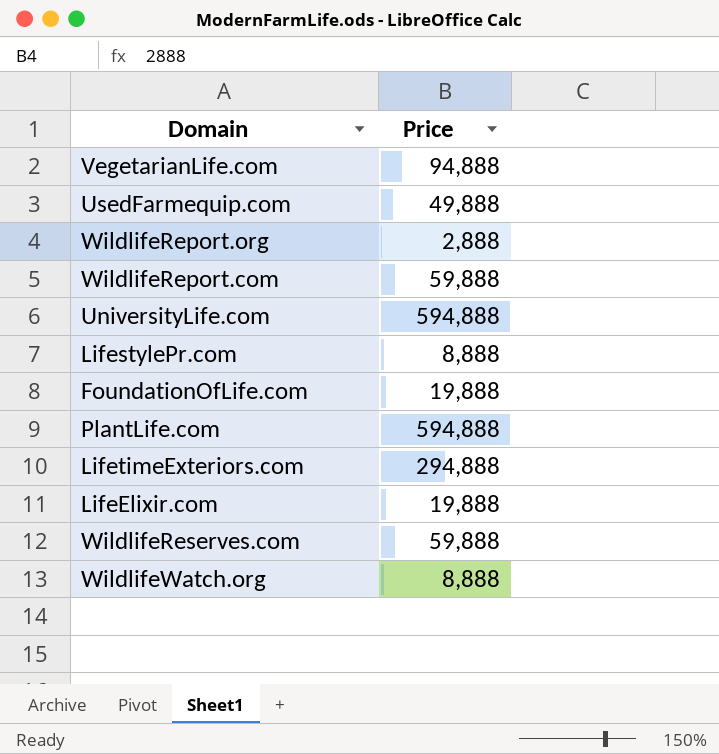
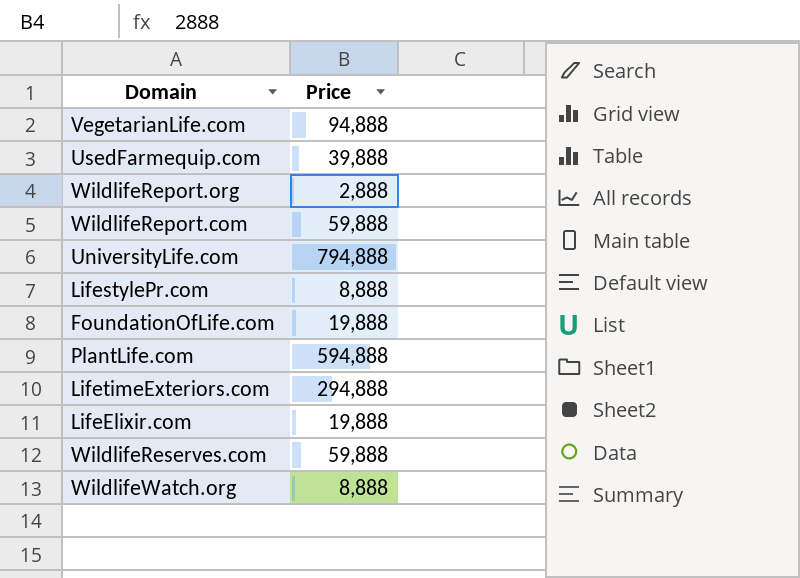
UsedFarmequip.com | Price: 49,888 -> 39,888
UniversityLife.com | Price: 594,888 -> 794,888

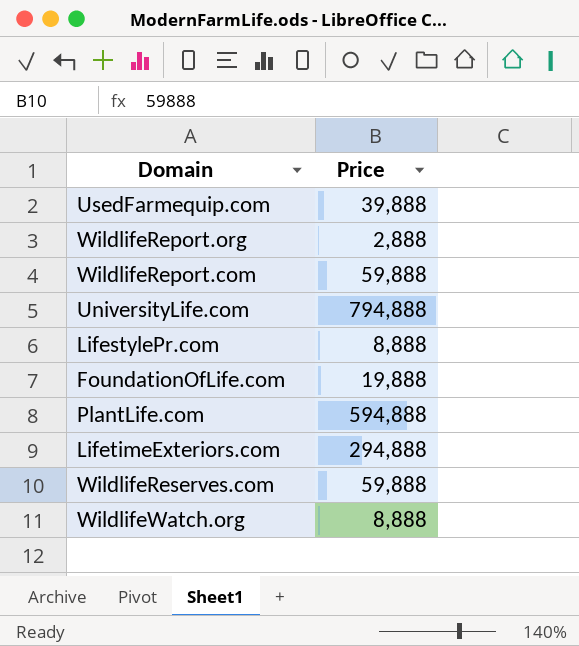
row VegetarianLife.com: 94,888 -> none
row LifeElixir.com: 19,888 -> none

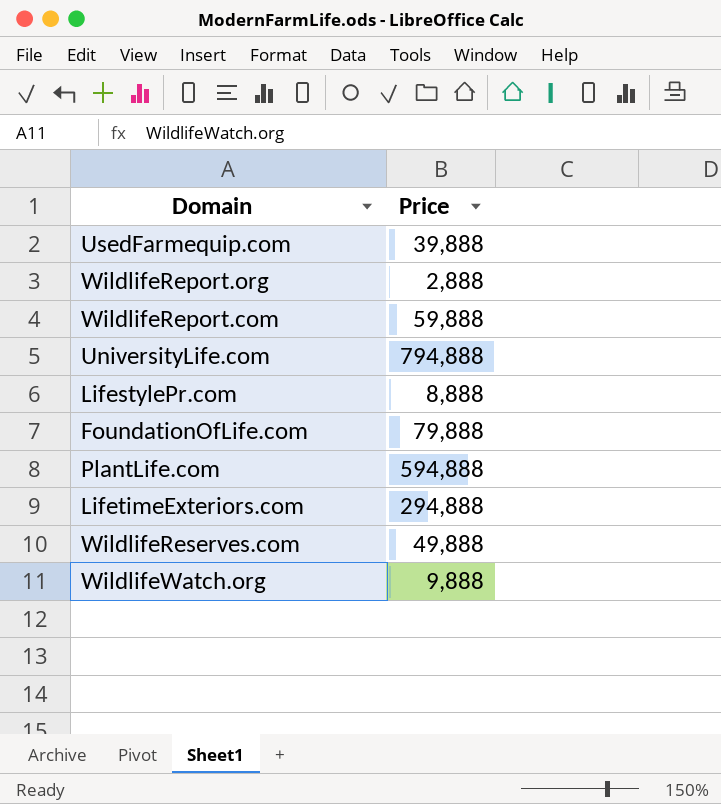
FoundationOfLife.com | Price: 19,888 -> 79,888
WildlifeReserves.com | Price: 59,888 -> 49,888
WildlifeWatch.org | Price: 8,888 -> 9,888

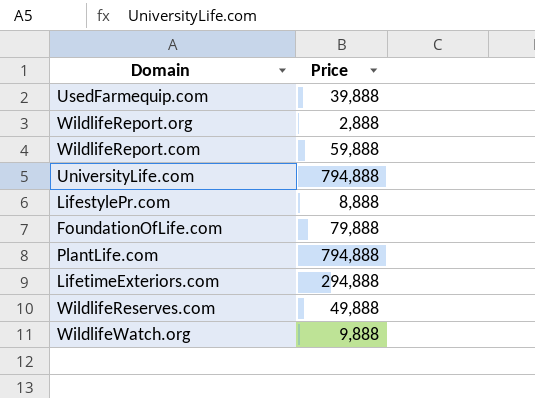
PlantLife.com | Price: 594,888 -> 794,888

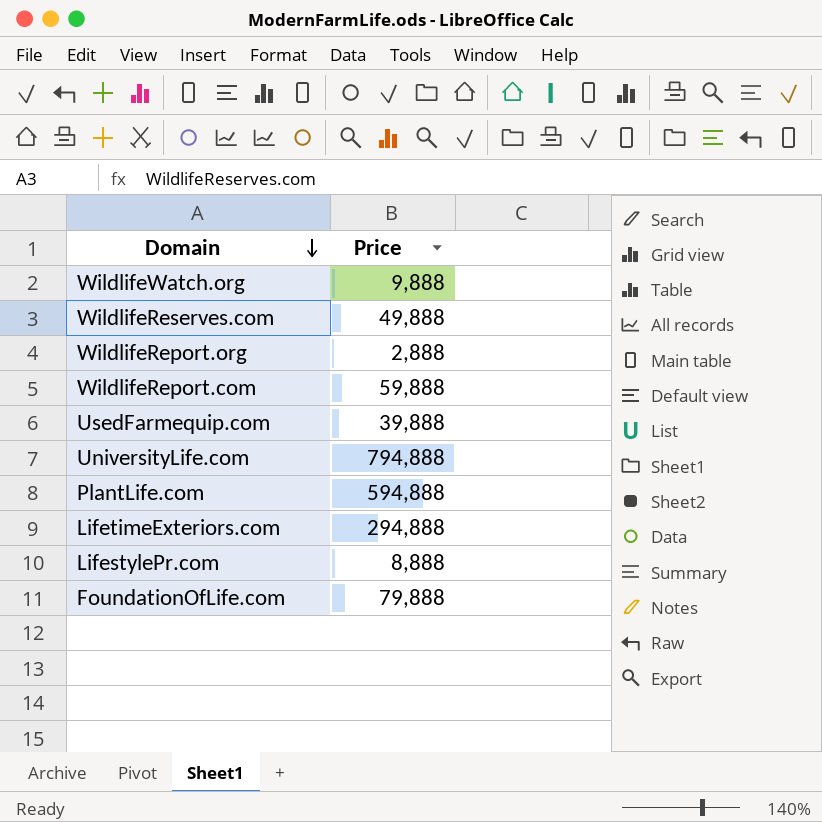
row order: none -> Domain descending
PlantLife.com | Price: 794,888 -> 594,888

